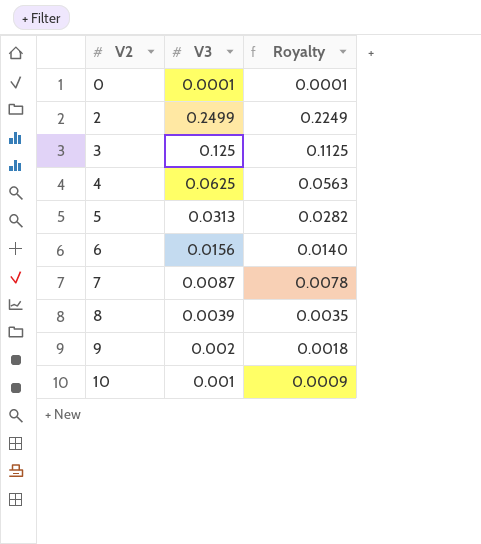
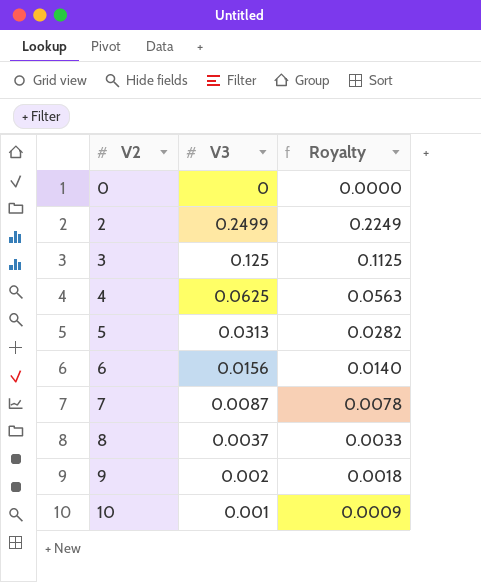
0 | V3: 0.0001 -> 0
0 | Royalty: 0.0001 -> 0.0000
8 | V3: 0.0039 -> 0.0037
8 | Royalty: 0.0035 -> 0.0033

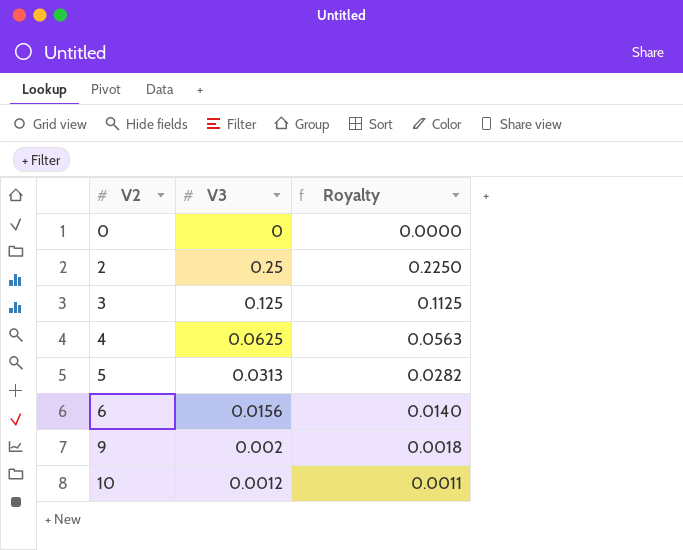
row 7: 0.0087 | 0.0078 -> none
row 8: 0.0037 | 0.0033 -> none
2 | V3: 0.2499 -> 0.25
2 | Royalty: 0.2249 -> 0.2250
10 | V3: 0.001 -> 0.0012
10 | Royalty: 0.0009 -> 0.0011

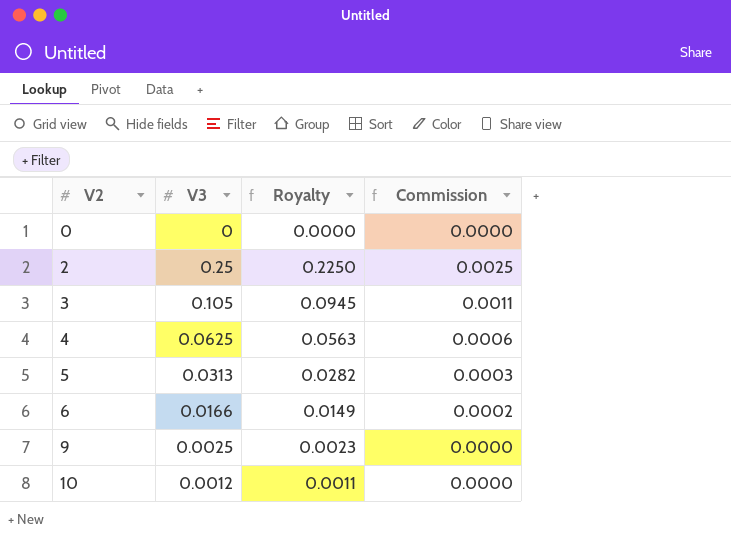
column Commission | formula: none -> [V3] * 0.01
3 | V3: 0.125 -> 0.105
3 | Royalty: 0.1125 -> 0.0945
6 | V3: 0.0156 -> 0.0166
6 | Royalty: 0.0140 -> 0.0149
9 | V3: 0.002 -> 0.0025
9 | Royalty: 0.0018 -> 0.0023

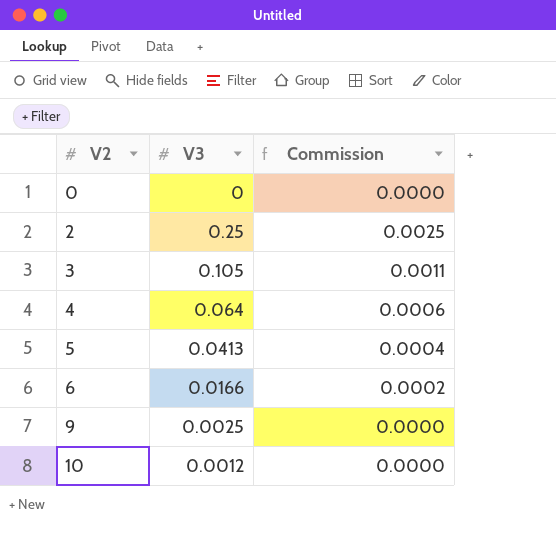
column Royalty | formula: [V3] * 0.9 -> none
4 | V3: 0.0625 -> 0.064
5 | V3: 0.0313 -> 0.0413
5 | Commission: 0.0003 -> 0.0004

